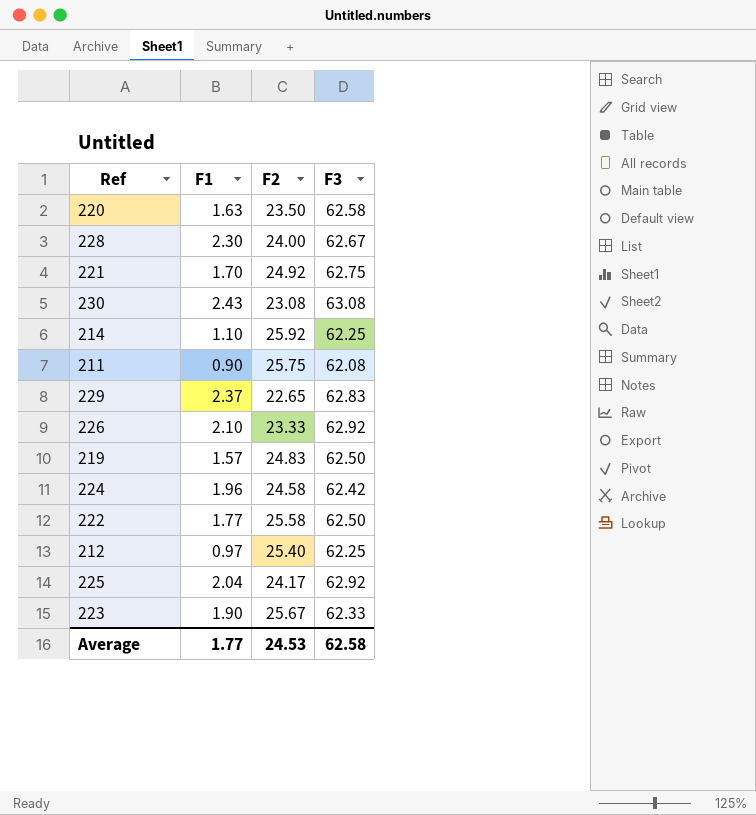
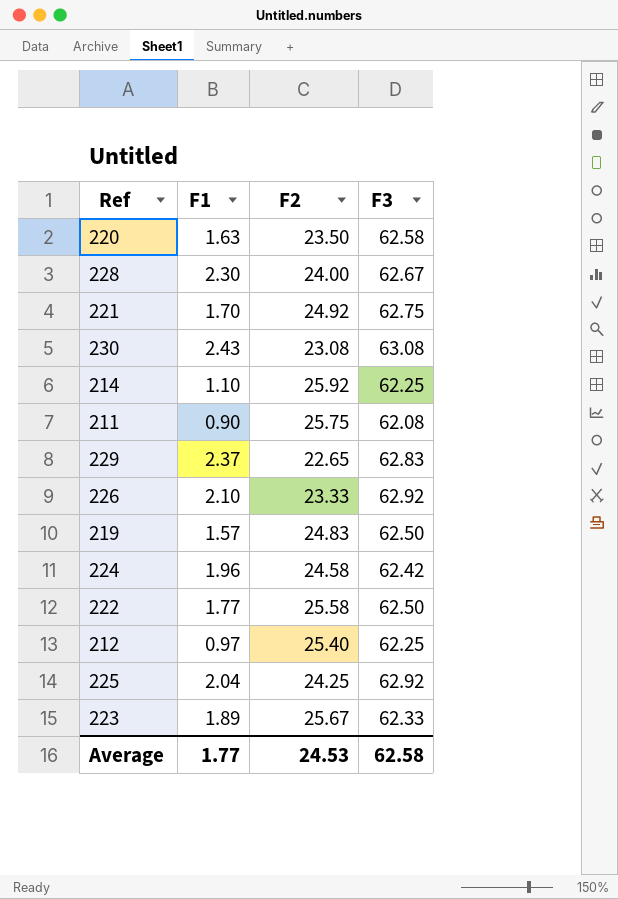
225 | F2: 24.17 -> 24.25
223 | F1: 1.90 -> 1.89

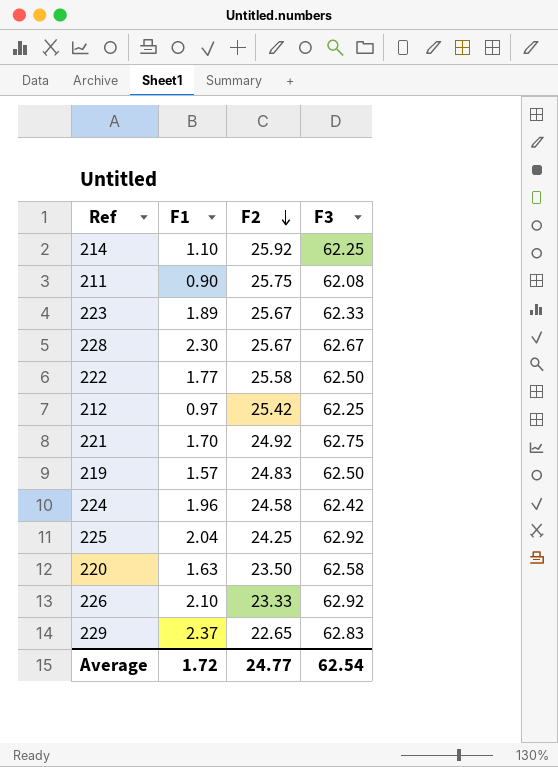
row order: none -> F2 descending
row 230: 2.43 | 23.08 | 63.08 -> none
228 | F2: 24.00 -> 25.67
212 | F2: 25.40 -> 25.42
Average | F1: 1.77 -> 1.72
Average | F2: 24.53 -> 24.77
Average | F3: 62.58 -> 62.54

